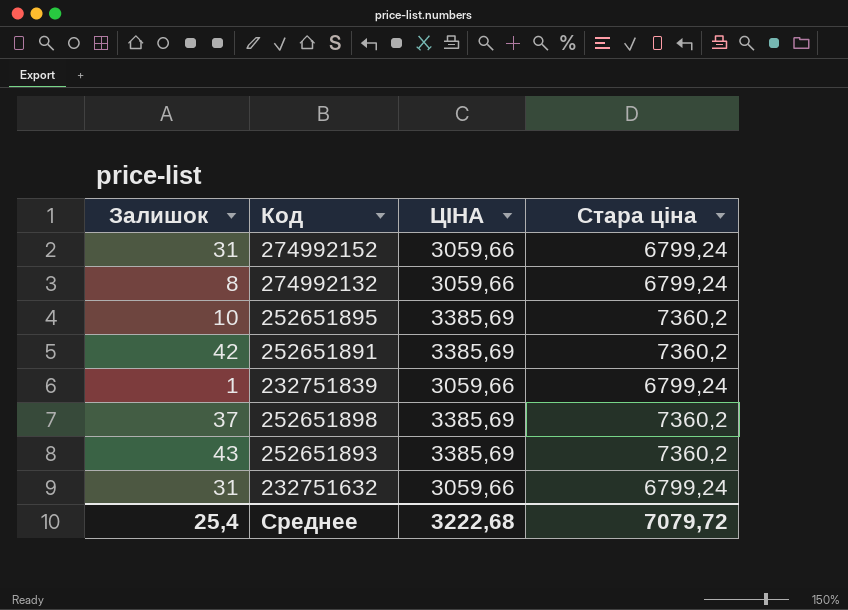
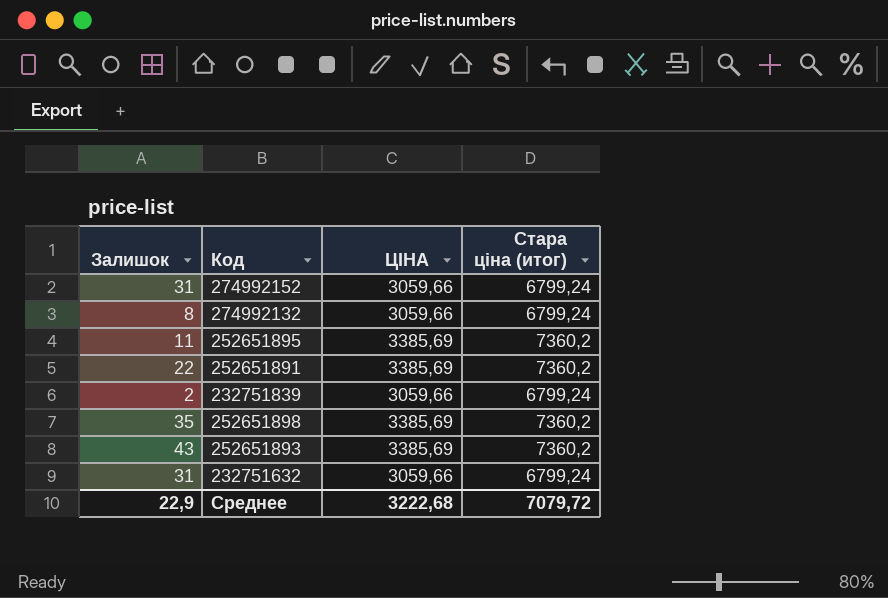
column name: Стара ціна -> Стара ціна (итог)
252651895 | Залишок: 10 -> 11
252651891 | Залишок: 42 -> 22
232751839 | Залишок: 1 -> 2
252651898 | Залишок: 37 -> 35
Среднее | Залишок: 25,4 -> 22,9

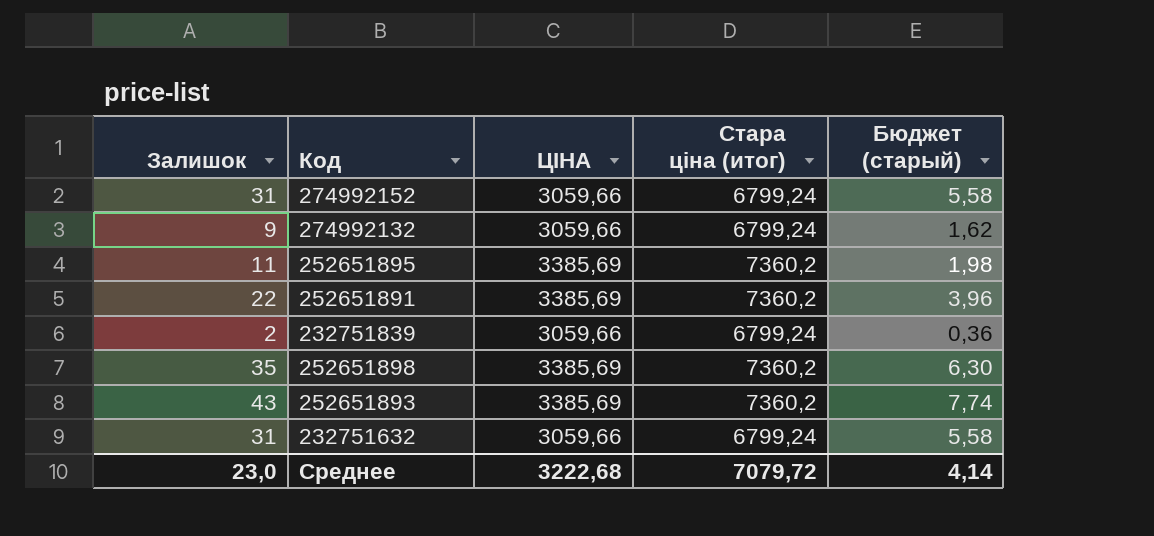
column Бюджет (старый) | formula: none -> [Залишок] * 0,18
274992132 | Залишок: 8 -> 9
Среднее | Залишок: 22,9 -> 23,0

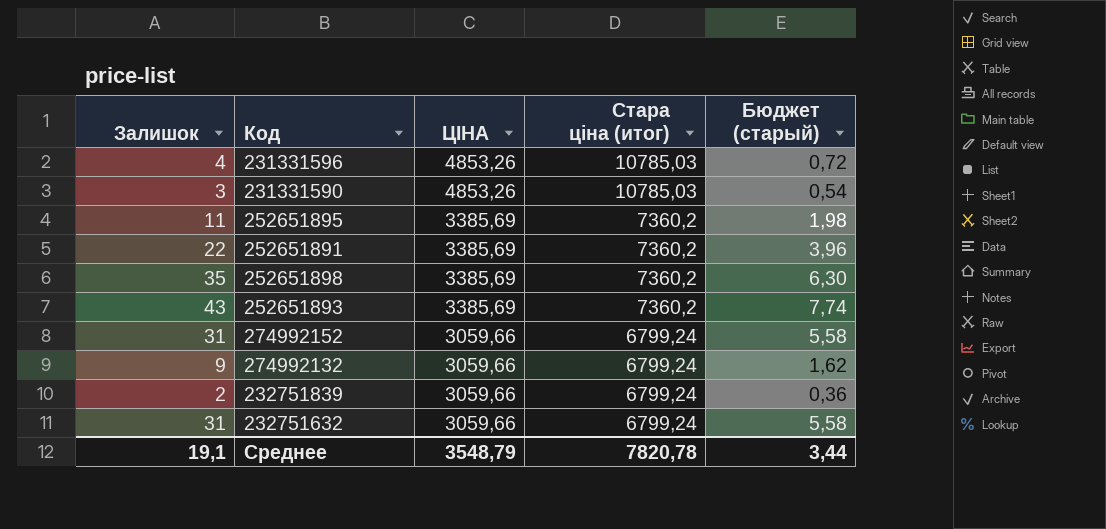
row order: none -> ЦІНА descending
row 231331596: none -> 4 | 4853,26 | 10785,03 | 0,72
row 231331590: none -> 3 | 4853,26 | 10785,03 | 0,54
Среднее | Залишок: 23,0 -> 19,1
Среднее | ЦІНА: 3222,68 -> 3548,79
Среднее | Стара ціна (итог): 7079,72 -> 7820,78
Среднее | Бюджет (старый): 4,14 -> 3,44

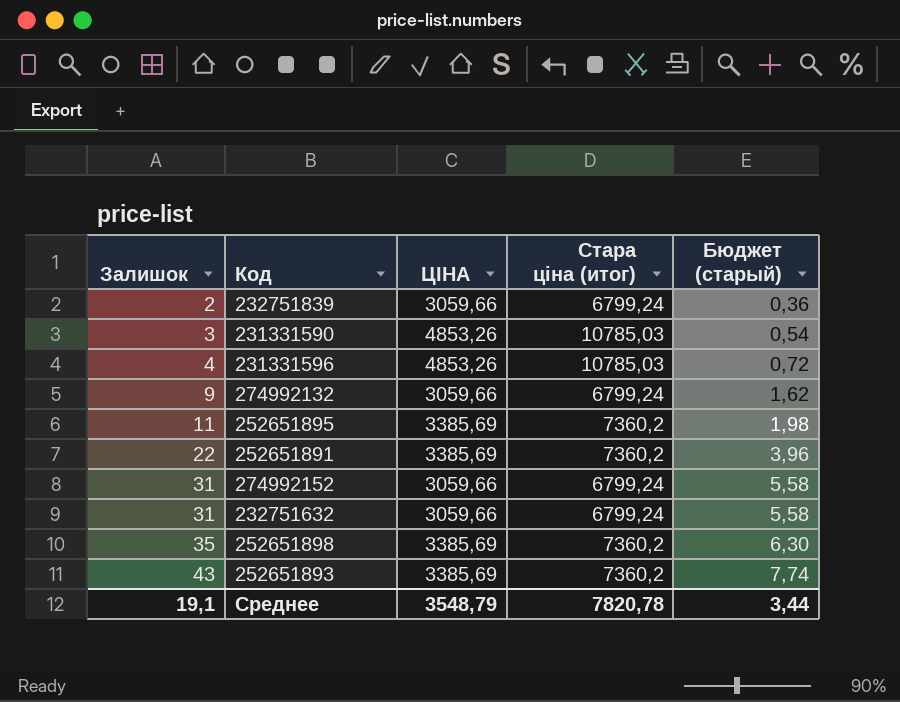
row order: ЦІНА descending -> Залишок ascending

